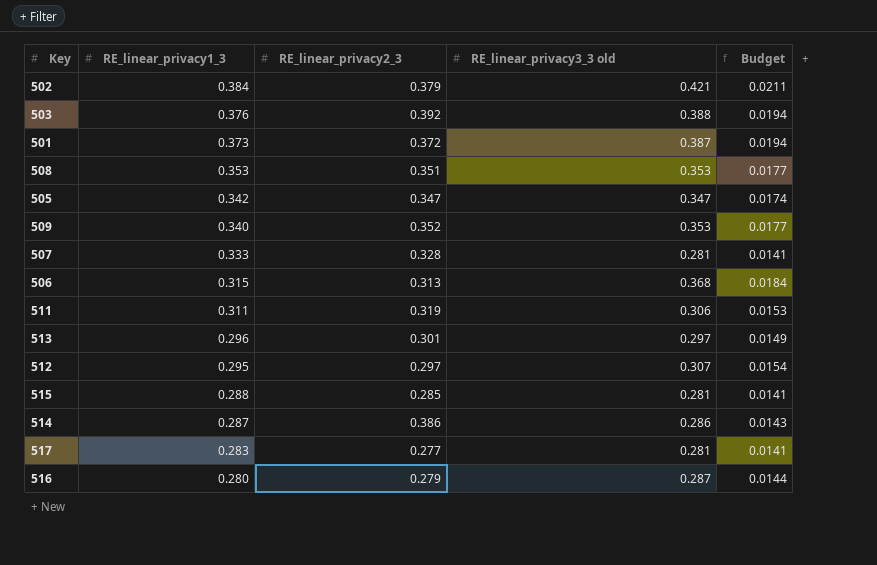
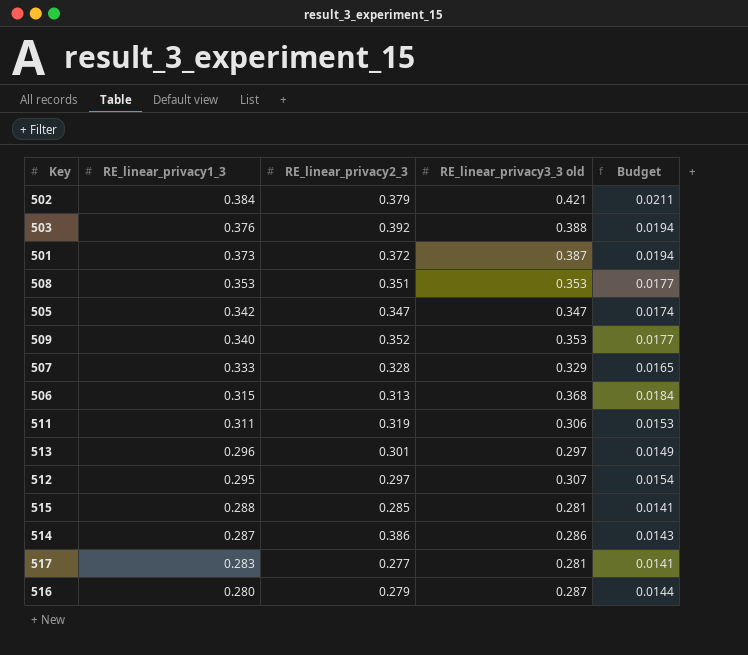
507 | RE_linear_privacy3_3 old: 0.281 -> 0.329
507 | Budget: 0.0141 -> 0.0165

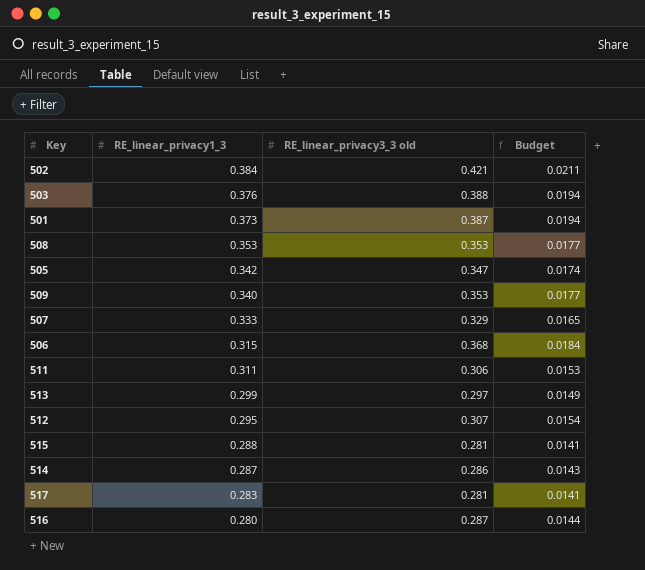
column RE_linear_privacy2_3 | position: 3 -> none
513 | RE_linear_privacy1_3: 0.296 -> 0.299

